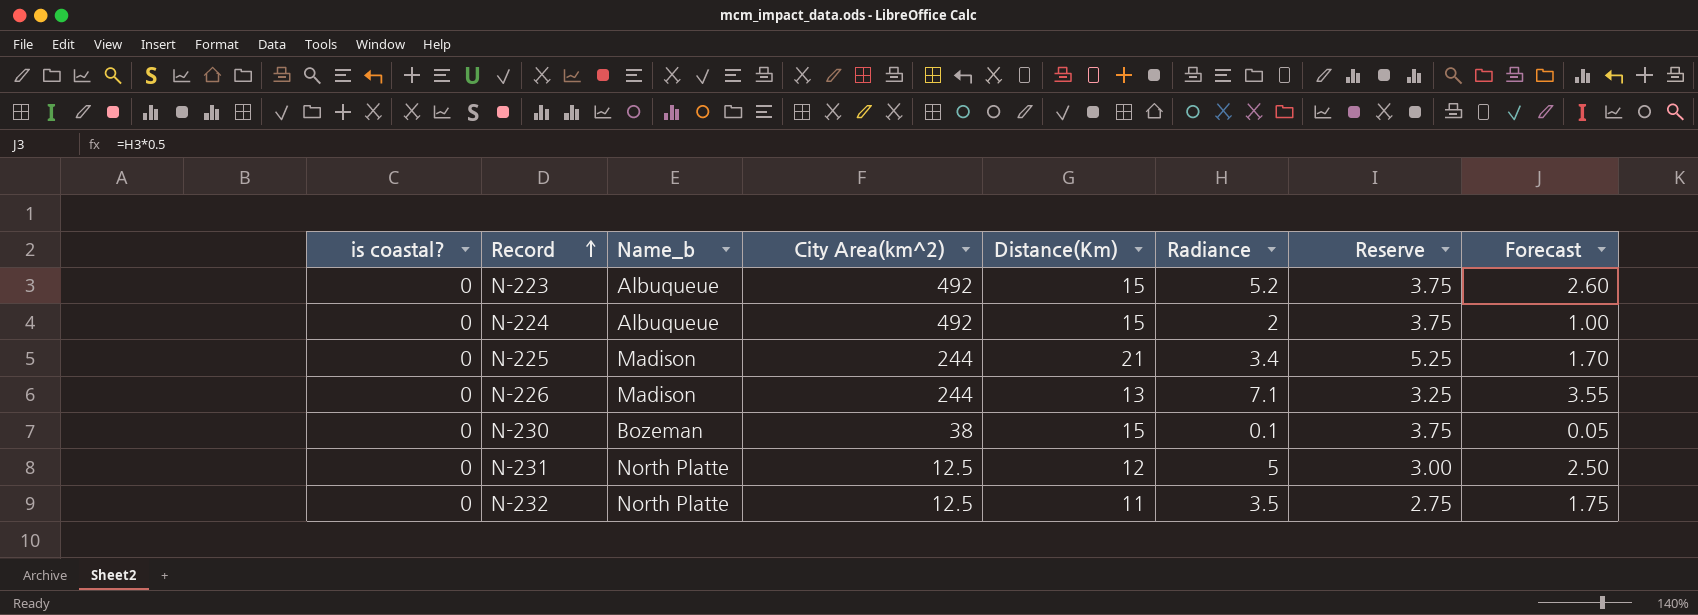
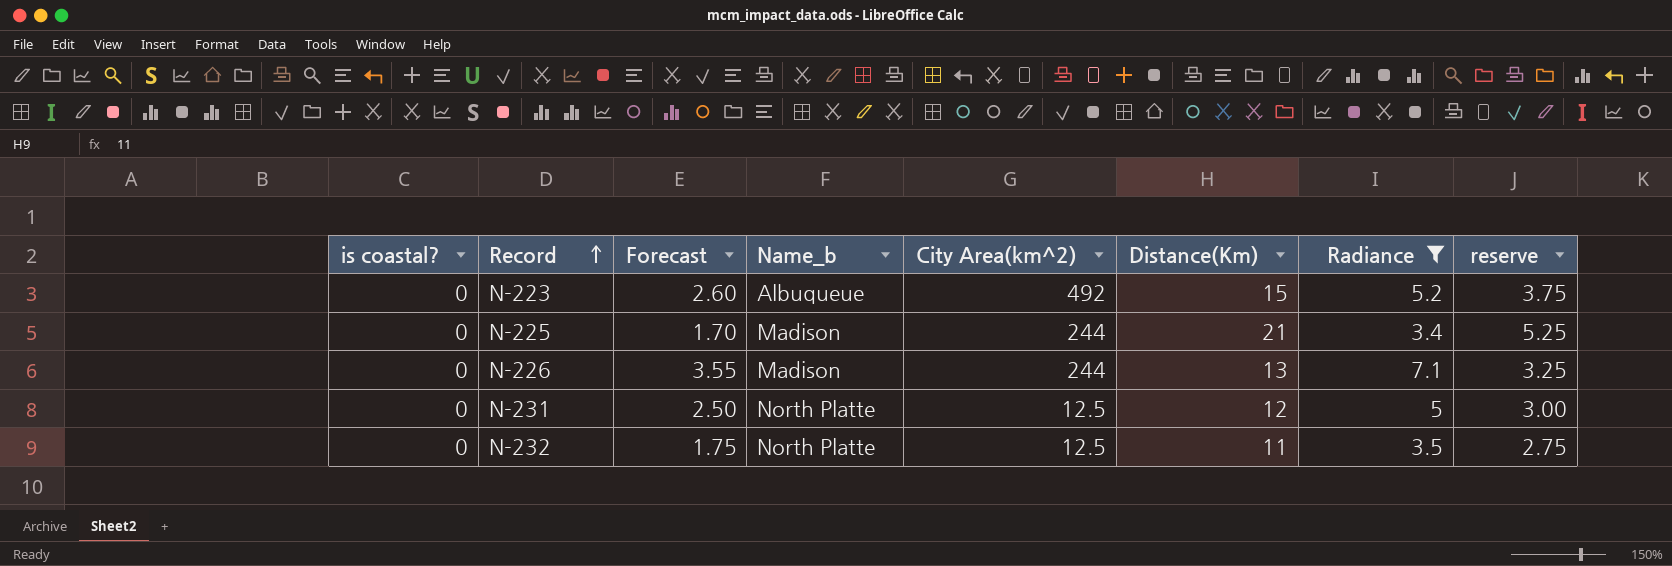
filter: none -> Radiance >= 3.4
column Forecast | position: 8 -> 3
column name: Reserve -> reserve

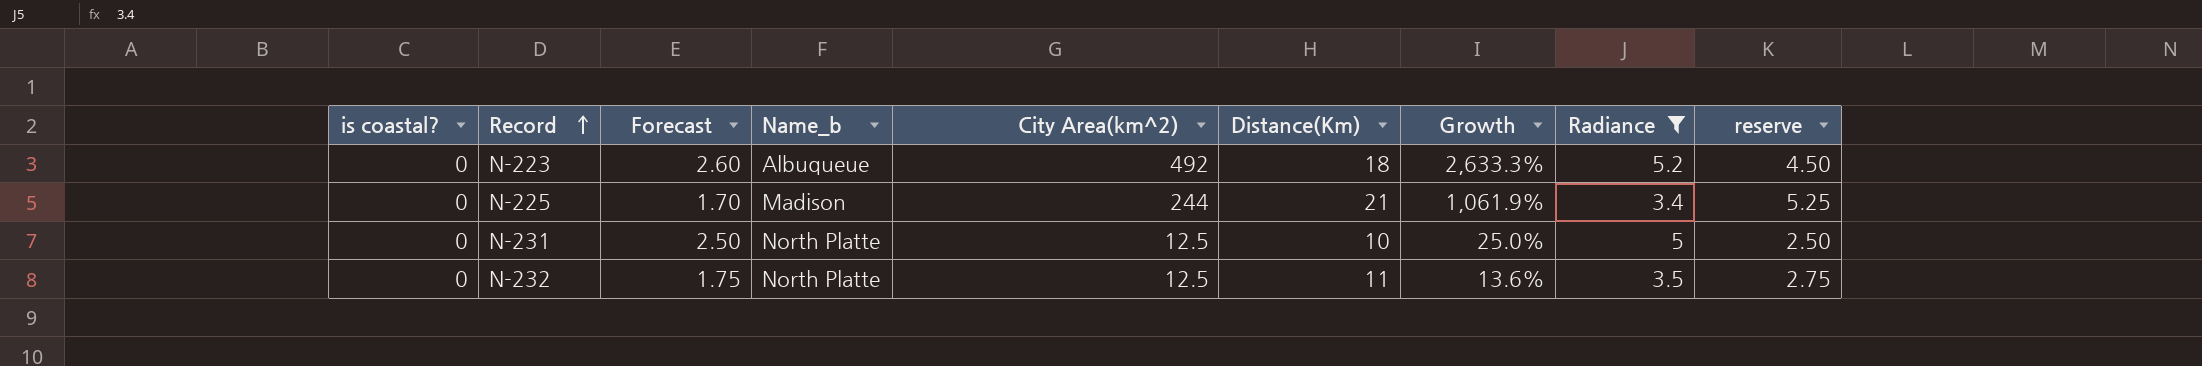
column Growth | formula: none -> ([City Area(km^2)] - [Distance(Km)]) / [Distance(Km)]
row N-226: 0 | 3.55 | Madison | 244 | 13 | 7.1 | 3.25 -> none
N-223 | Distance(Km): 15 -> 18
N-223 | reserve: 3.75 -> 4.50
N-231 | Distance(Km): 12 -> 10
N-231 | reserve: 3.00 -> 2.50

